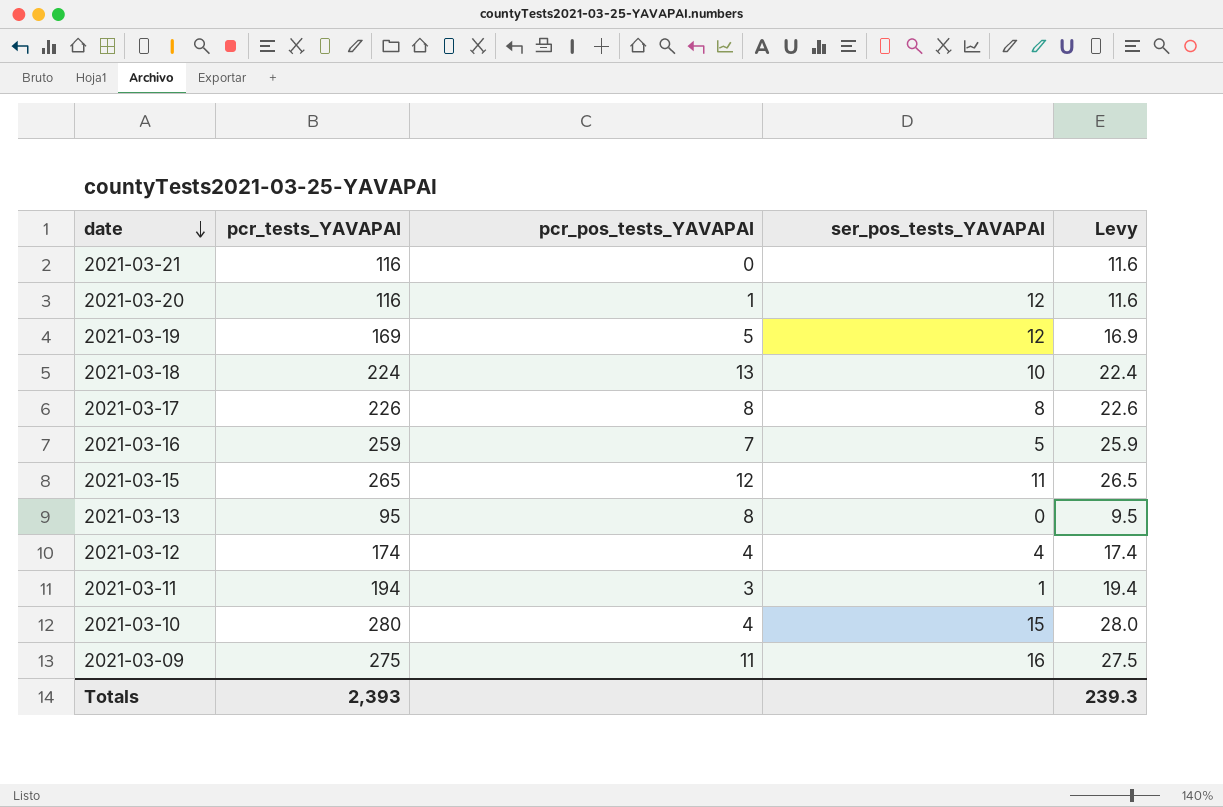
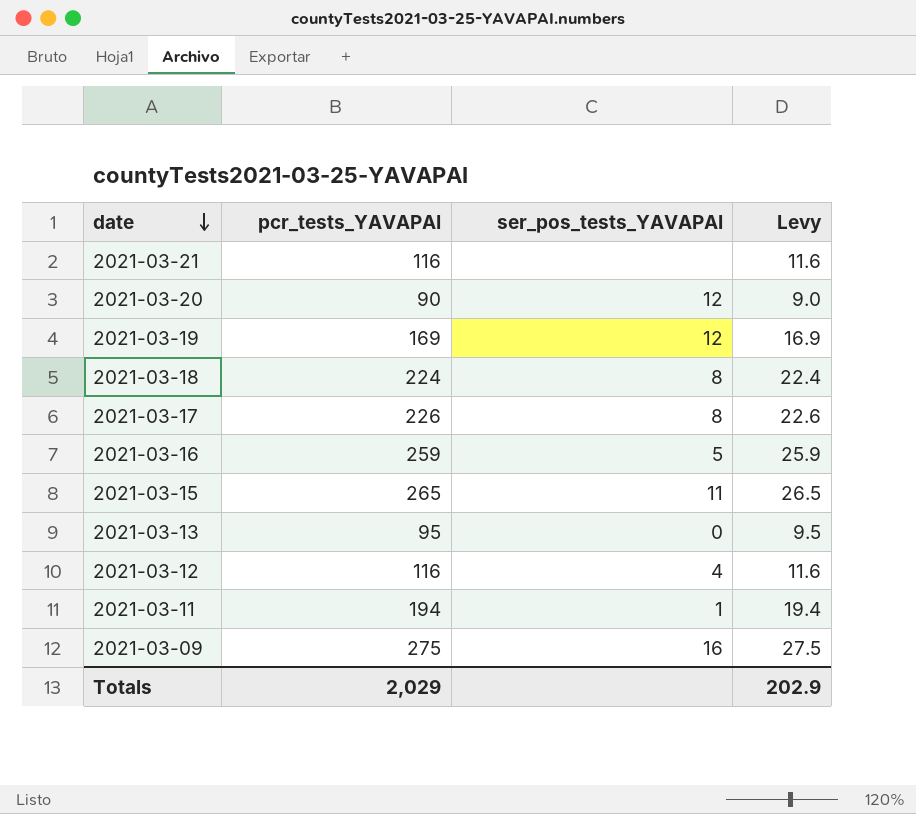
column pcr_pos_tests_YAVAPAI | position: 3 -> none
row 2021-03-10: 280 | 4 | 15 | 28.0 -> none
2021-03-20 | pcr_tests_YAVAPAI: 116 -> 90
2021-03-20 | Levy: 11.6 -> 9.0
2021-03-18 | ser_pos_tests_YAVAPAI: 10 -> 8
2021-03-12 | pcr_tests_YAVAPAI: 174 -> 116
2021-03-12 | Levy: 17.4 -> 11.6
Totals | pcr_tests_YAVAPAI: 2,393 -> 2,029
Totals | Levy: 239.3 -> 202.9

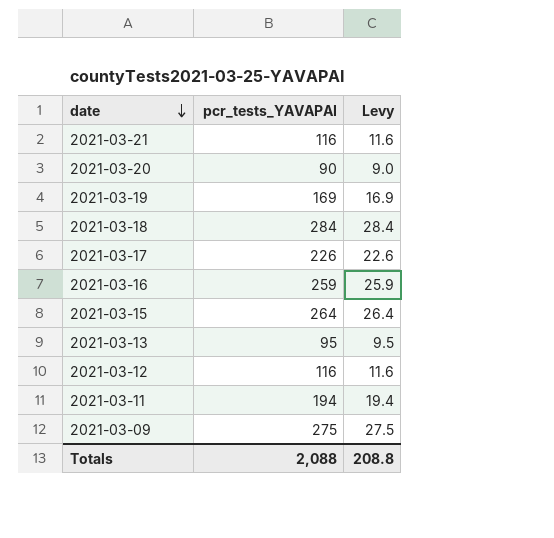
column ser_pos_tests_YAVAPAI | position: 3 -> none
2021-03-18 | pcr_tests_YAVAPAI: 224 -> 284
2021-03-18 | Levy: 22.4 -> 28.4
2021-03-15 | pcr_tests_YAVAPAI: 265 -> 264
2021-03-15 | Levy: 26.5 -> 26.4
Totals | pcr_tests_YAVAPAI: 2,029 -> 2,088
Totals | Levy: 202.9 -> 208.8

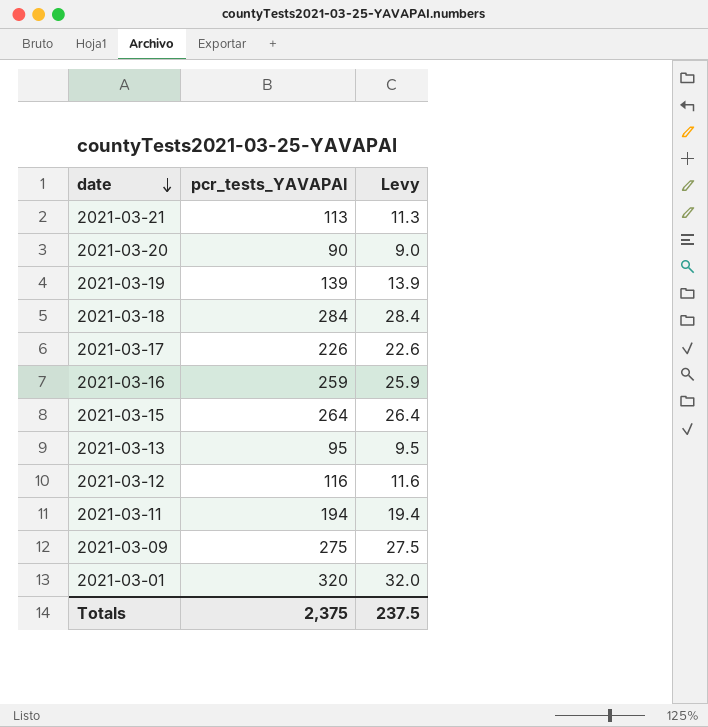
2021-03-21 | pcr_tests_YAVAPAI: 116 -> 113
2021-03-21 | Levy: 11.6 -> 11.3
2021-03-19 | pcr_tests_YAVAPAI: 169 -> 139
2021-03-19 | Levy: 16.9 -> 13.9
row 2021-03-01: none -> 320 | 32.0
Totals | pcr_tests_YAVAPAI: 2,088 -> 2,375
Totals | Levy: 208.8 -> 237.5

